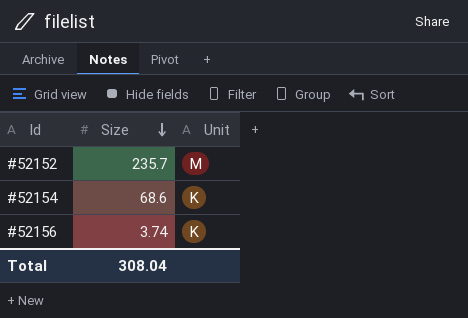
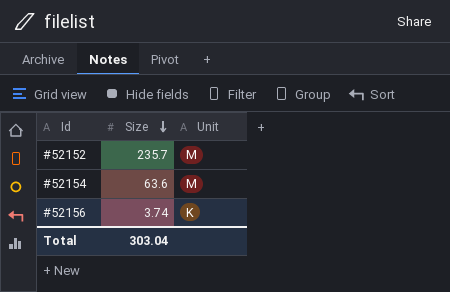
#52154 | Size: 68.6 -> 63.6
#52154 | Unit: K -> M
Total | Size: 308.04 -> 303.04

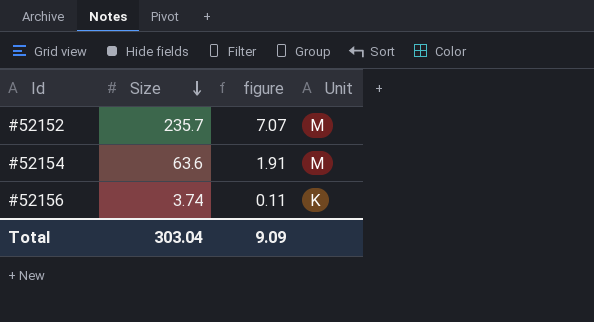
column figure | formula: none -> [Size] * 0.03

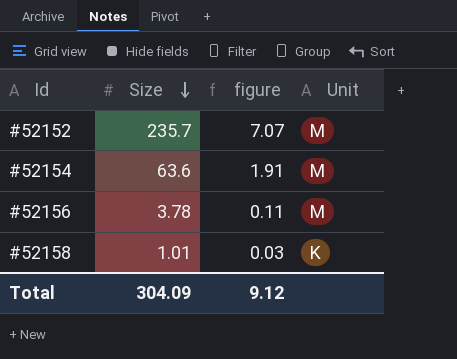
#52156 | Size: 3.74 -> 3.78
#52156 | Unit: K -> M
row #52158: none -> 1.01 | 0.03 | K
Total | Size: 303.04 -> 304.09
Total | figure: 9.09 -> 9.12

